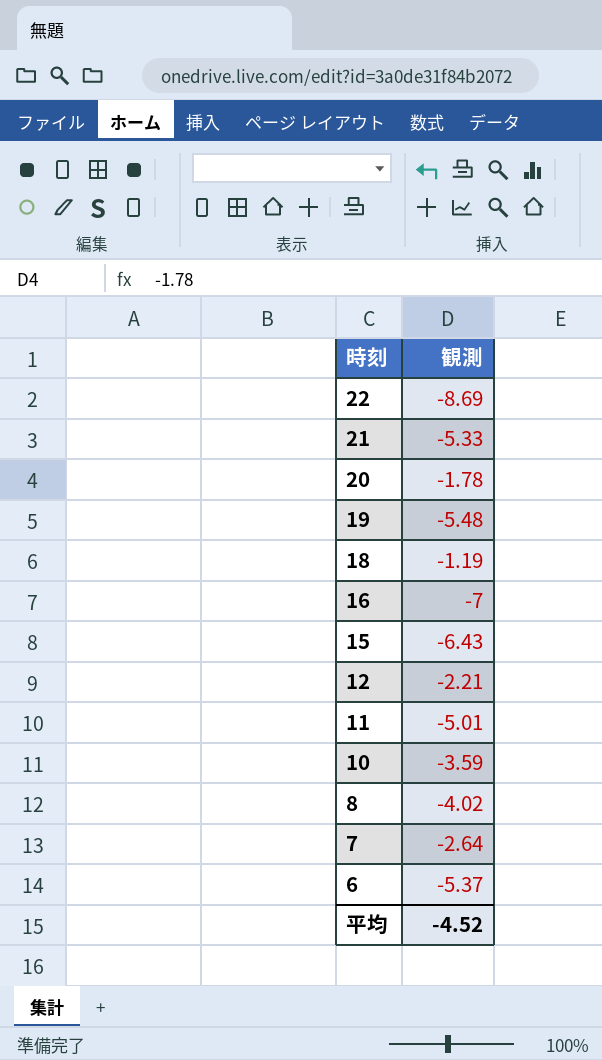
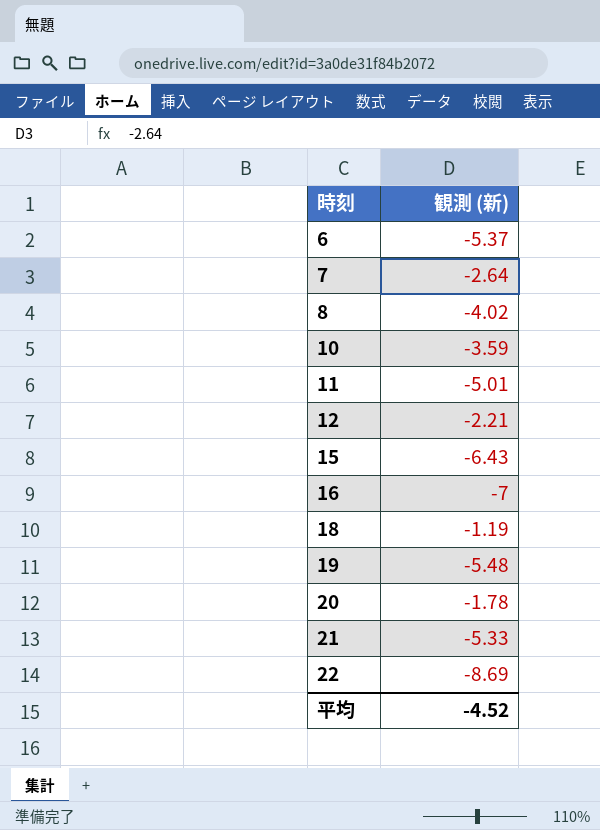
row order: 時刻 descending -> 時刻 ascending
column name: 観測 -> 観測 (新)

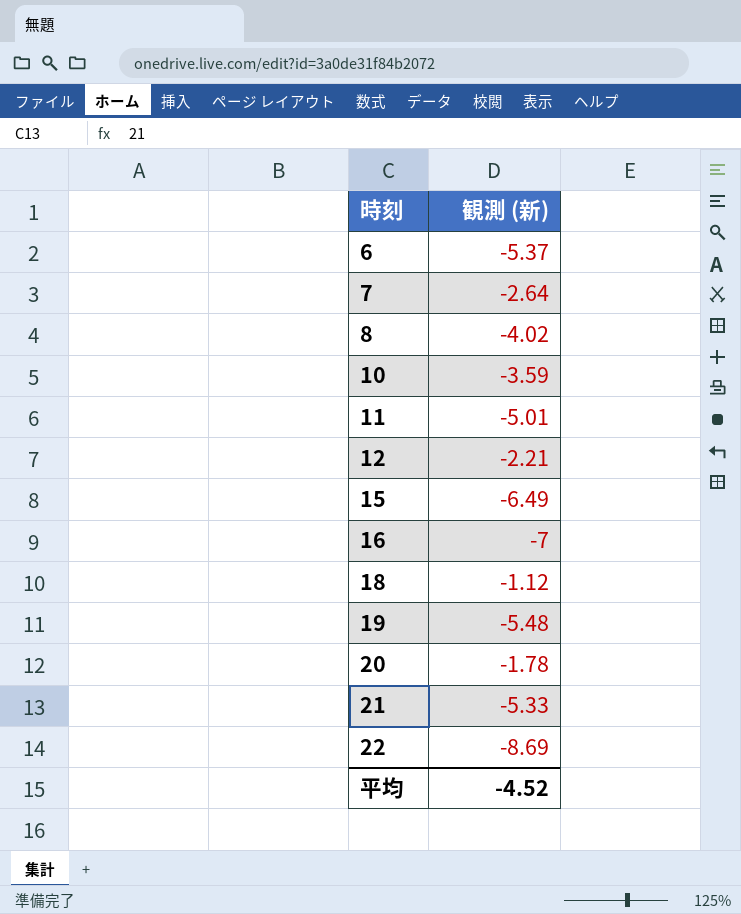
15 | 観測 (新): -6.43 -> -6.49
18 | 観測 (新): -1.19 -> -1.12

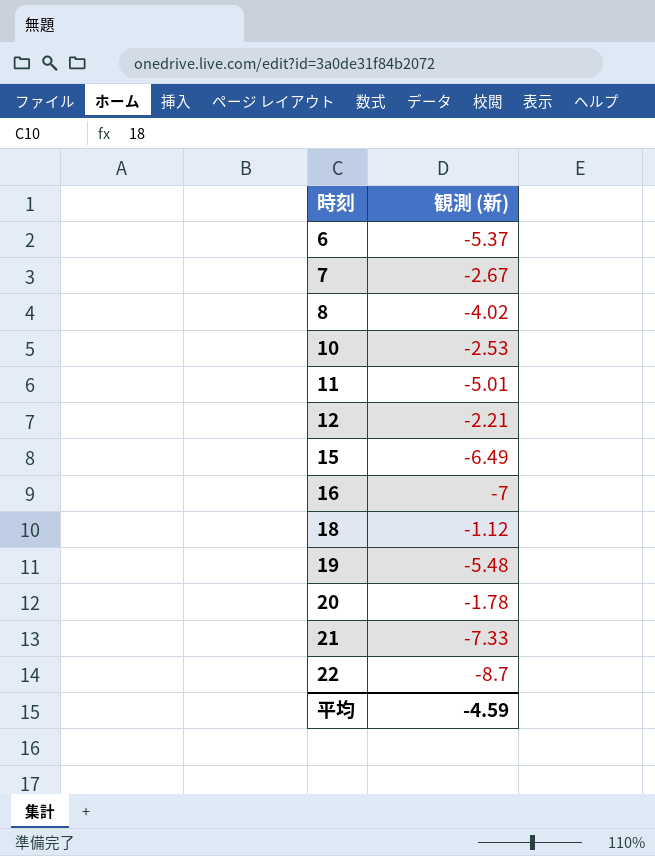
7 | 観測 (新): -2.64 -> -2.67
10 | 観測 (新): -3.59 -> -2.53
21 | 観測 (新): -5.33 -> -7.33
22 | 観測 (新): -8.69 -> -8.7
平均 | 観測 (新): -4.52 -> -4.59

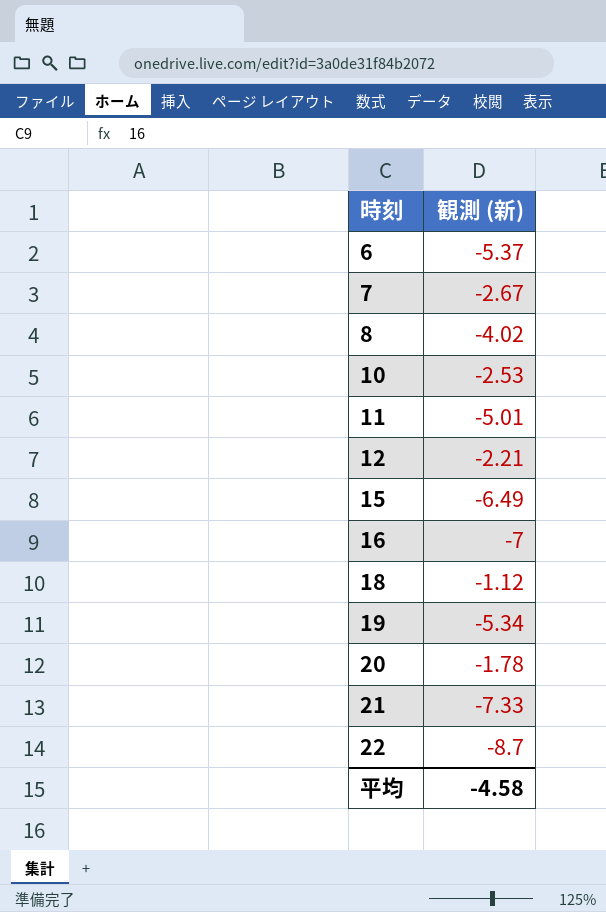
19 | 観測 (新): -5.48 -> -5.34
平均 | 観測 (新): -4.59 -> -4.58

